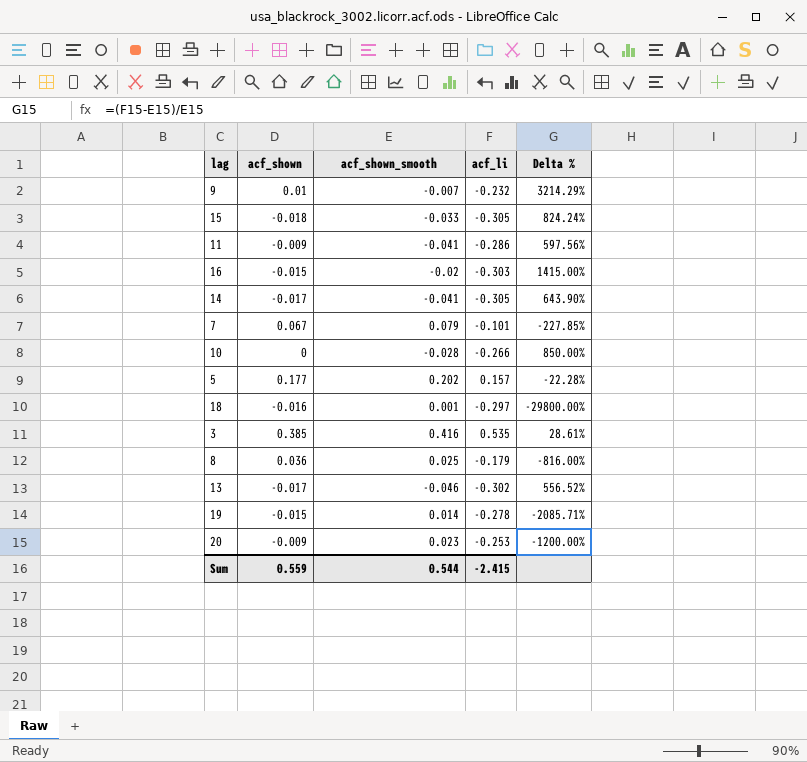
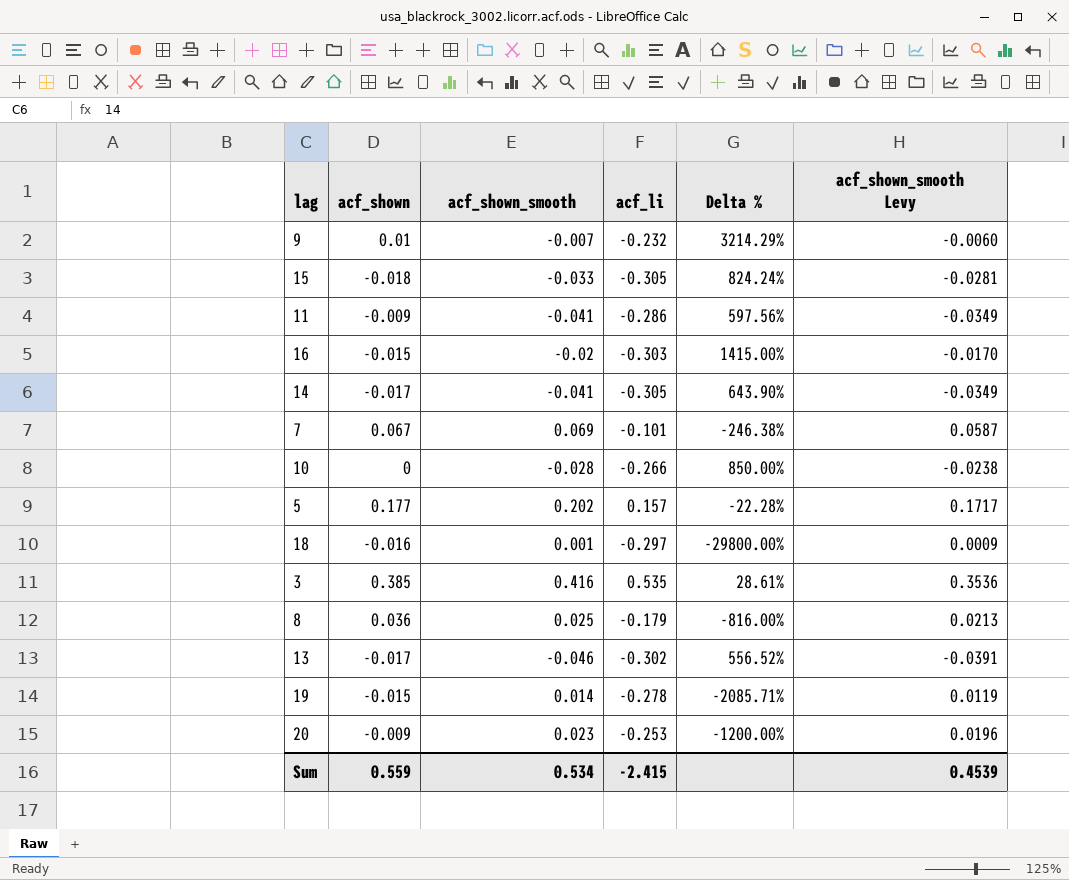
column acf_shown_smooth Levy | formula: none -> [acf_shown_smooth] * 0.85
7 | acf_shown_smooth: 0.079 -> 0.069
7 | Delta %: -227.85% -> -246.38%
Sum | acf_shown_smooth: 0.544 -> 0.534

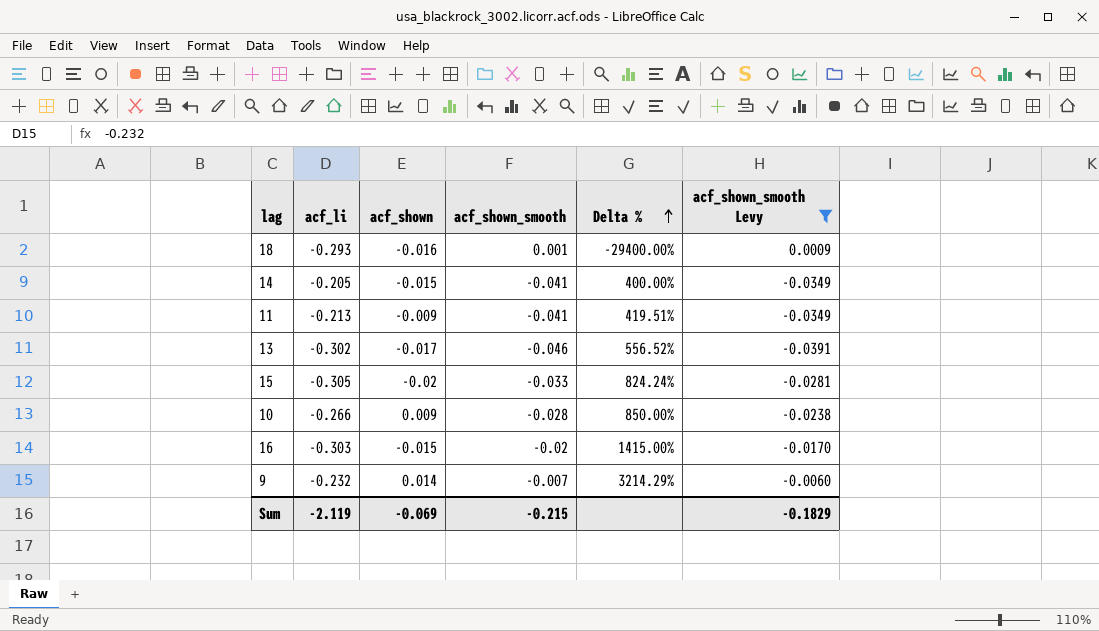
filter: none -> acf_shown_smooth Levy <= 0.0009
row order: none -> Delta % ascending
column acf_li | position: 4 -> 2
18 | acf_li: -0.297 -> -0.293
18 | Delta %: -29800.00% -> -29400.00%
14 | acf_li: -0.305 -> -0.205
14 | acf_shown: -0.017 -> -0.015
14 | Delta %: 643.90% -> 400.00%
11 | acf_li: -0.286 -> -0.213
11 | Delta %: 597.56% -> 419.51%
15 | acf_shown: -0.018 -> -0.02
10 | acf_shown: 0 -> 0.009
9 | acf_shown: 0.01 -> 0.014
Sum | acf_li: -2.415 -> -2.119
Sum | acf_shown: 0.559 -> -0.069
Sum | acf_shown_smooth: 0.534 -> -0.215
Sum | acf_shown_smooth Levy: 0.4539 -> -0.1829

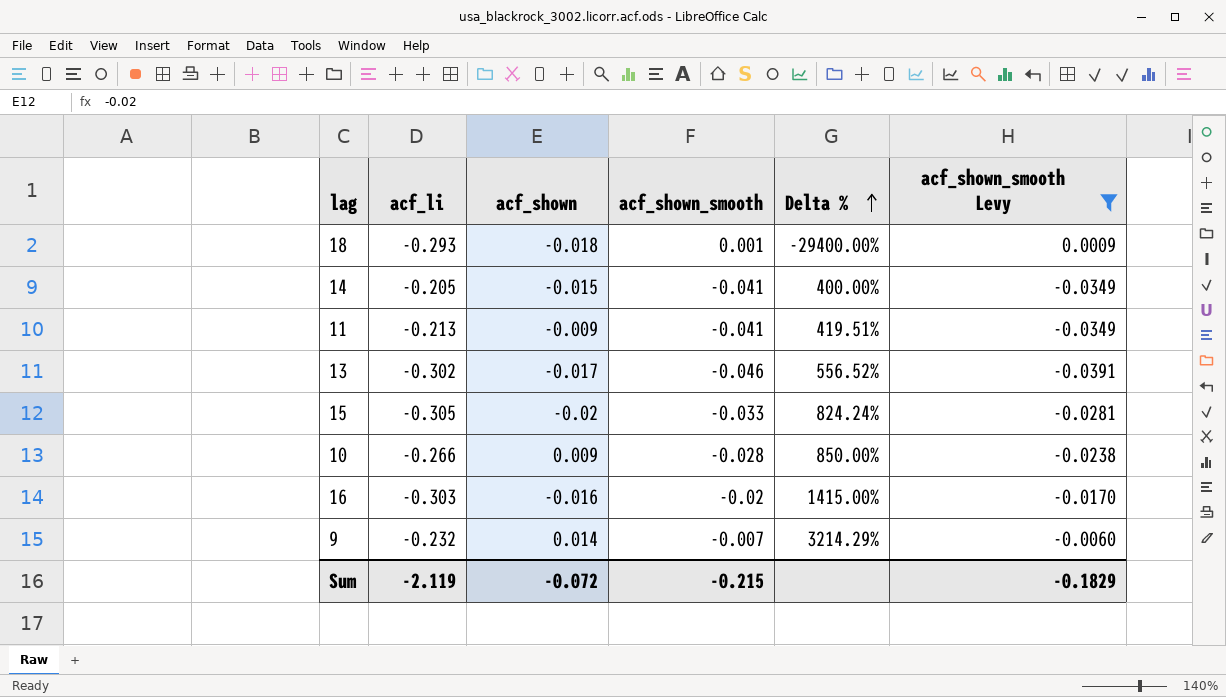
18 | acf_shown: -0.016 -> -0.018
16 | acf_shown: -0.015 -> -0.016
Sum | acf_shown: -0.069 -> -0.072

